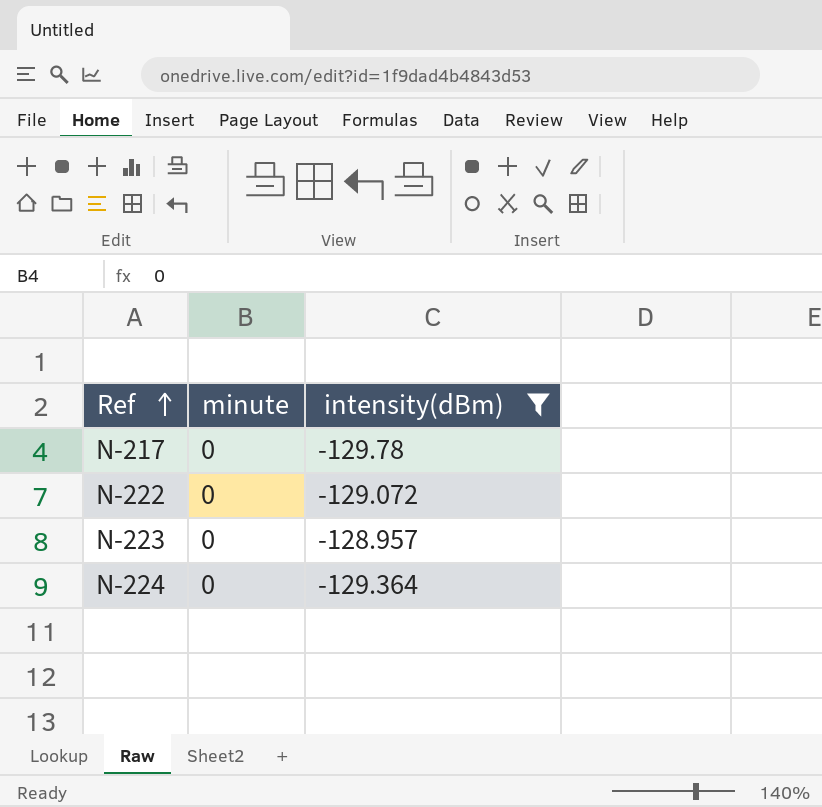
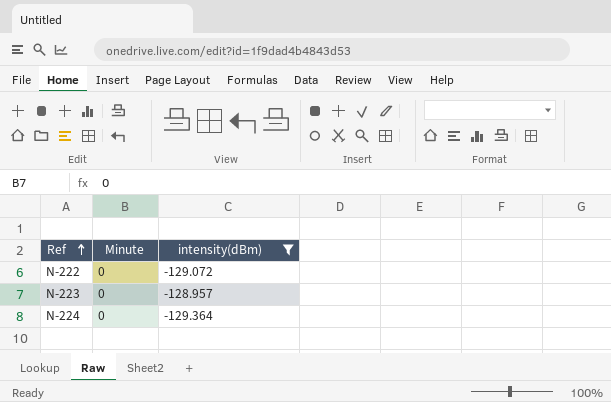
column name: minute -> Minute
row N-217: 0 | -129.78 -> none

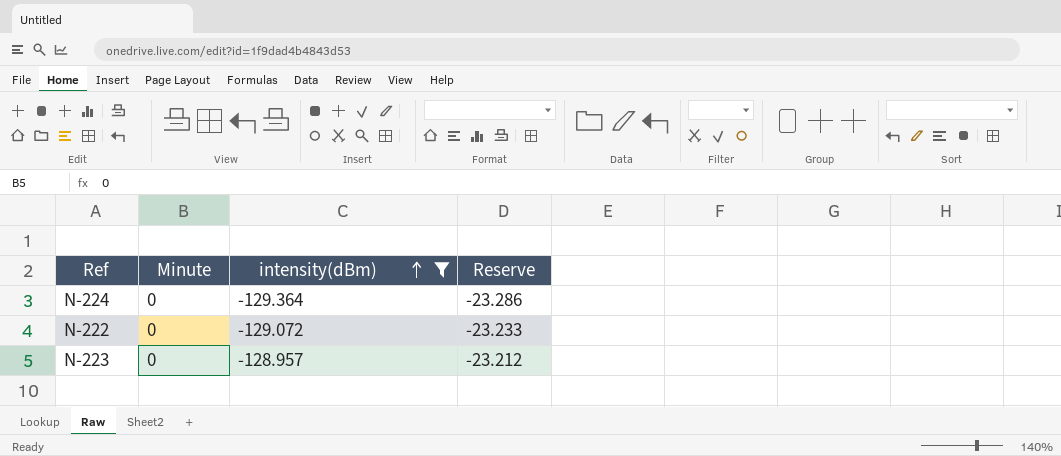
row order: Ref ascending -> intensity(dBm) ascending
column Reserve | formula: none -> [intensity(dBm)] * 0.18

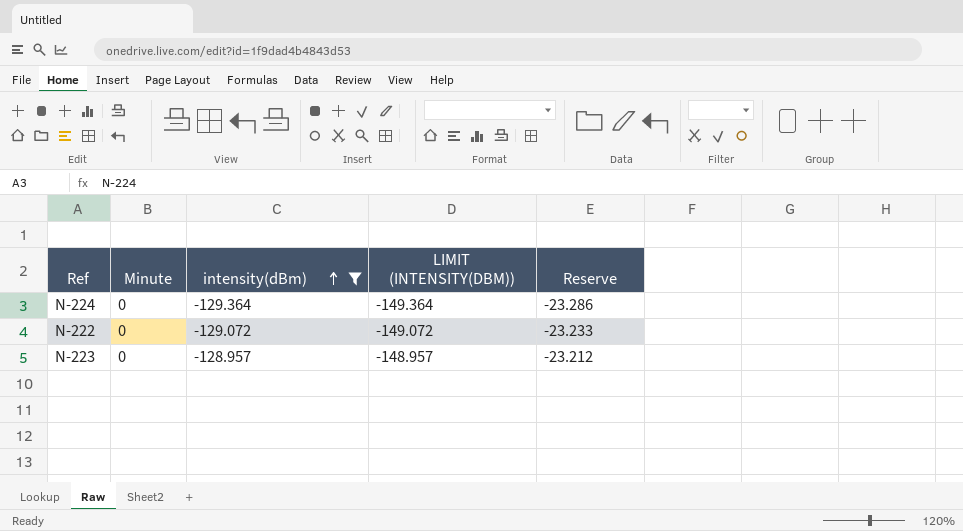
column LIMIT (INTENSITY(DBM)) | formula: none -> [intensity(dBm)] - 20

